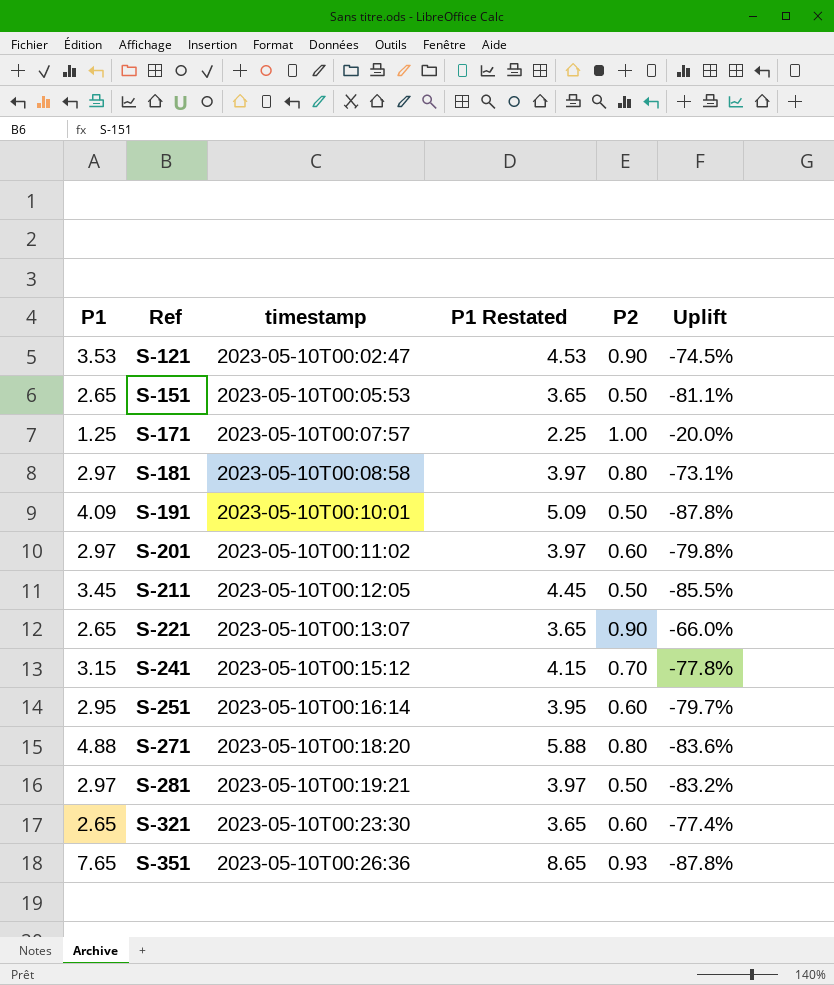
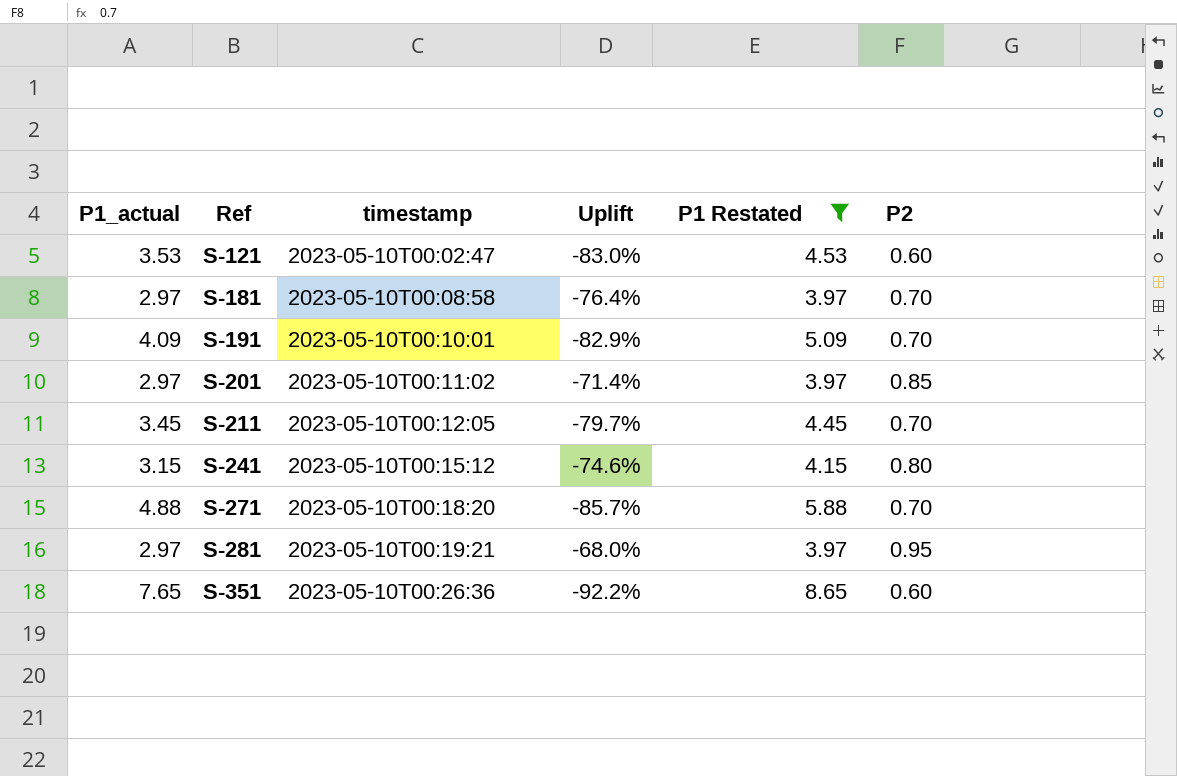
filter: none -> P1 Restated >= 3.97
column name: P1 -> P1_actual
column Uplift | position: 6 -> 4
S-121 | Uplift: -74.5% -> -83.0%
S-121 | P2: 0.90 -> 0.60
S-181 | Uplift: -73.1% -> -76.4%
S-181 | P2: 0.80 -> 0.70
S-191 | Uplift: -87.8% -> -82.9%
S-191 | P2: 0.50 -> 0.70
S-201 | Uplift: -79.8% -> -71.4%
S-201 | P2: 0.60 -> 0.85
S-211 | Uplift: -85.5% -> -79.7%
S-211 | P2: 0.50 -> 0.70
S-241 | Uplift: -77.8% -> -74.6%
S-241 | P2: 0.70 -> 0.80
S-271 | Uplift: -83.6% -> -85.7%
S-271 | P2: 0.80 -> 0.70
S-281 | Uplift: -83.2% -> -68.0%
S-281 | P2: 0.50 -> 0.95
S-351 | Uplift: -87.8% -> -92.2%
S-351 | P2: 0.93 -> 0.60

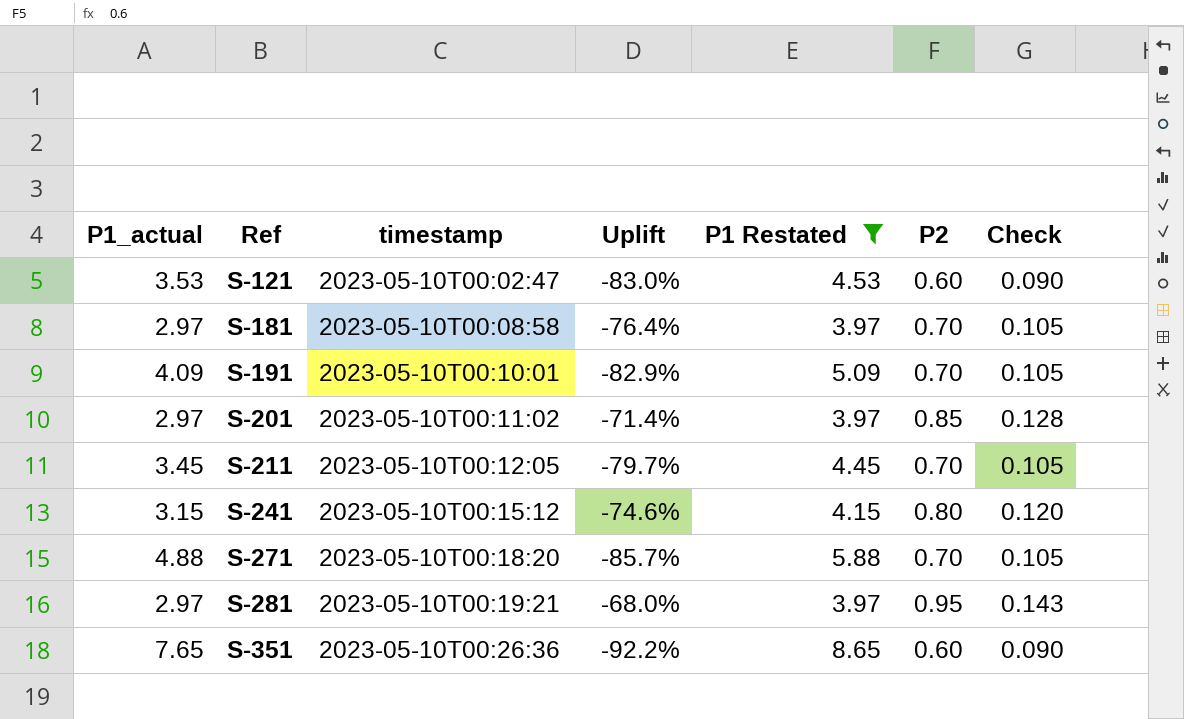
column Check | formula: none -> [P2] * 0.15

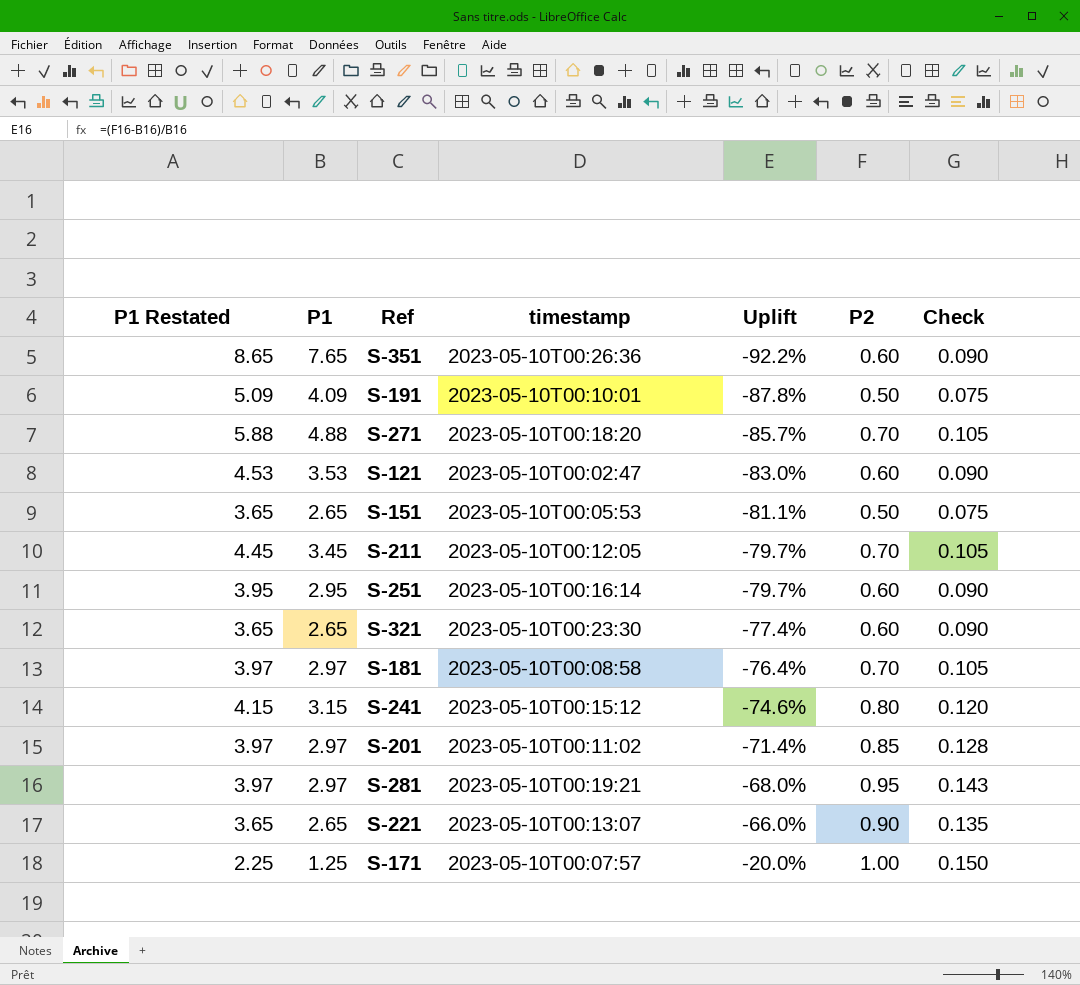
filter: P1 Restated >= 3.97 -> none
row order: Ref ascending -> Uplift ascending
column P1 Restated | position: 5 -> 1
column name: P1_actual -> P1
S-191 | Uplift: -82.9% -> -87.8%
S-191 | P2: 0.70 -> 0.50
S-191 | Check: 0.105 -> 0.075

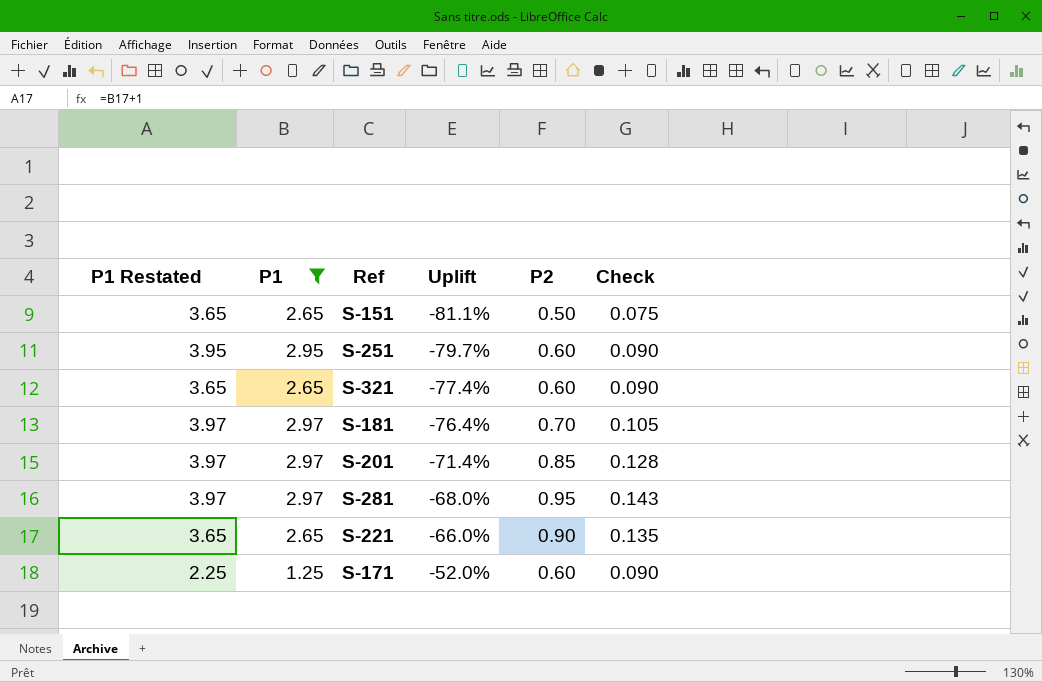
filter: none -> P1 <= 2.97
column timestamp | position: 4 -> none
S-171 | Uplift: -20.0% -> -52.0%
S-171 | P2: 1.00 -> 0.60
S-171 | Check: 0.150 -> 0.090

